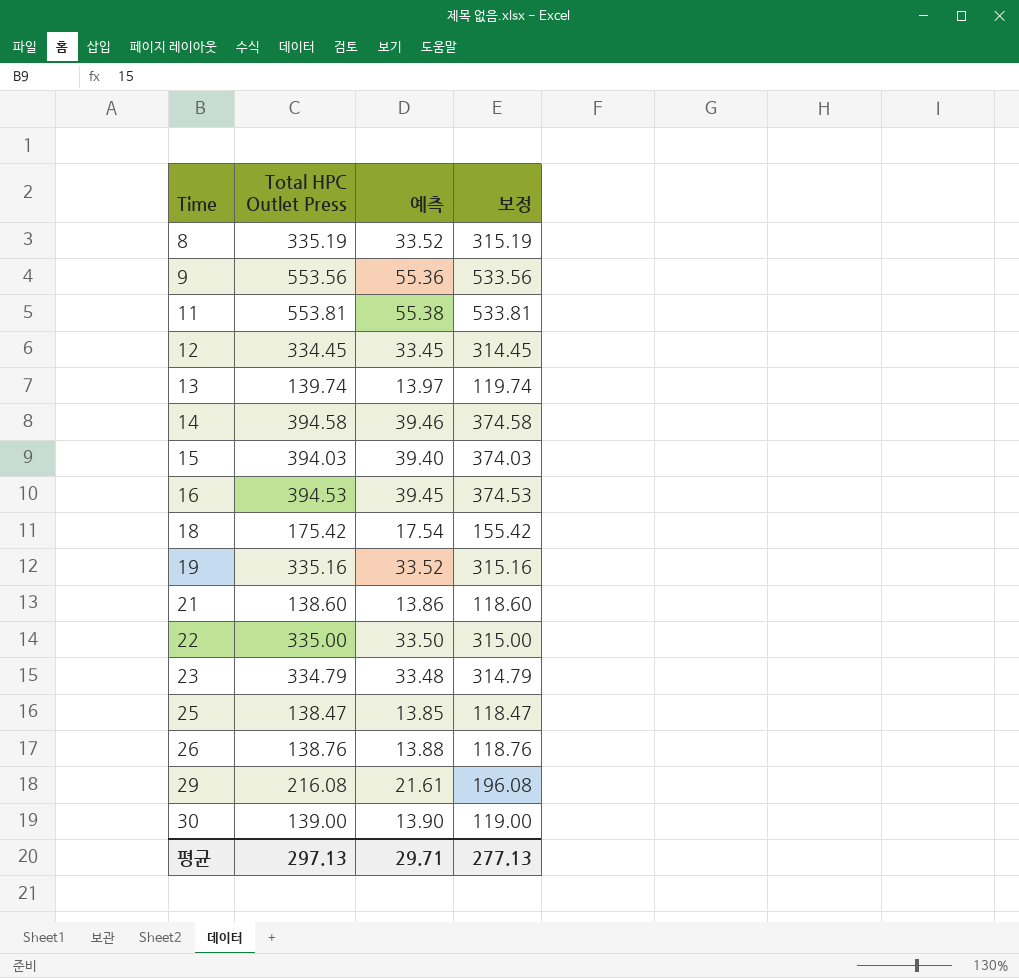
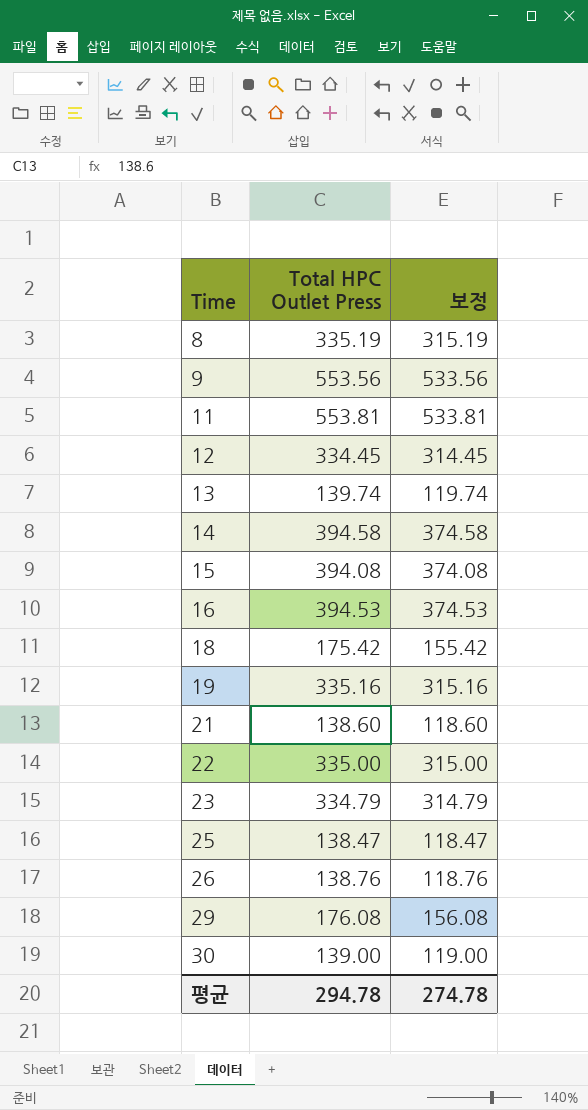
column 예측 | formula: [Total HPC Outlet Press] * 0.1 -> none
15 | Total HPC Outlet Press: 394.03 -> 394.08
15 | 보정: 374.03 -> 374.08
29 | Total HPC Outlet Press: 216.08 -> 176.08
29 | 보정: 196.08 -> 156.08
평균 | Total HPC Outlet Press: 297.13 -> 294.78
평균 | 보정: 277.13 -> 274.78

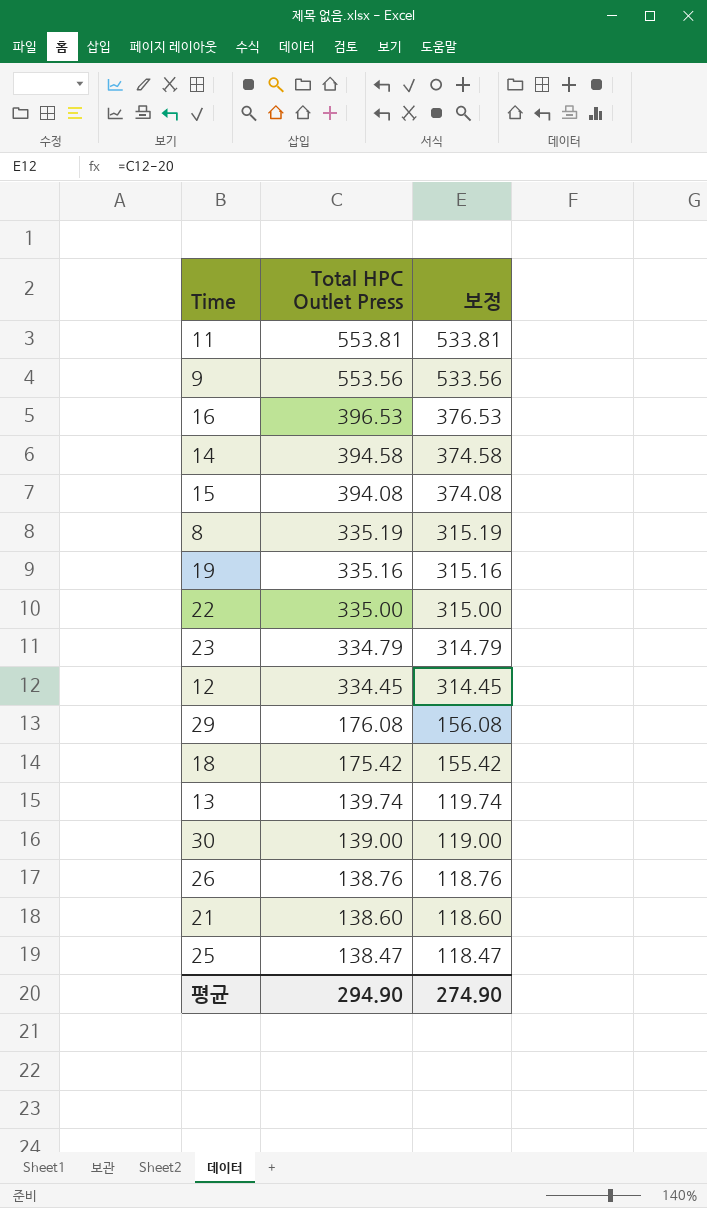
row order: Time ascending -> Total HPC Outlet Press descending
16 | Total HPC Outlet Press: 394.53 -> 396.53
16 | 보정: 374.53 -> 376.53
평균 | Total HPC Outlet Press: 294.78 -> 294.90
평균 | 보정: 274.78 -> 274.90

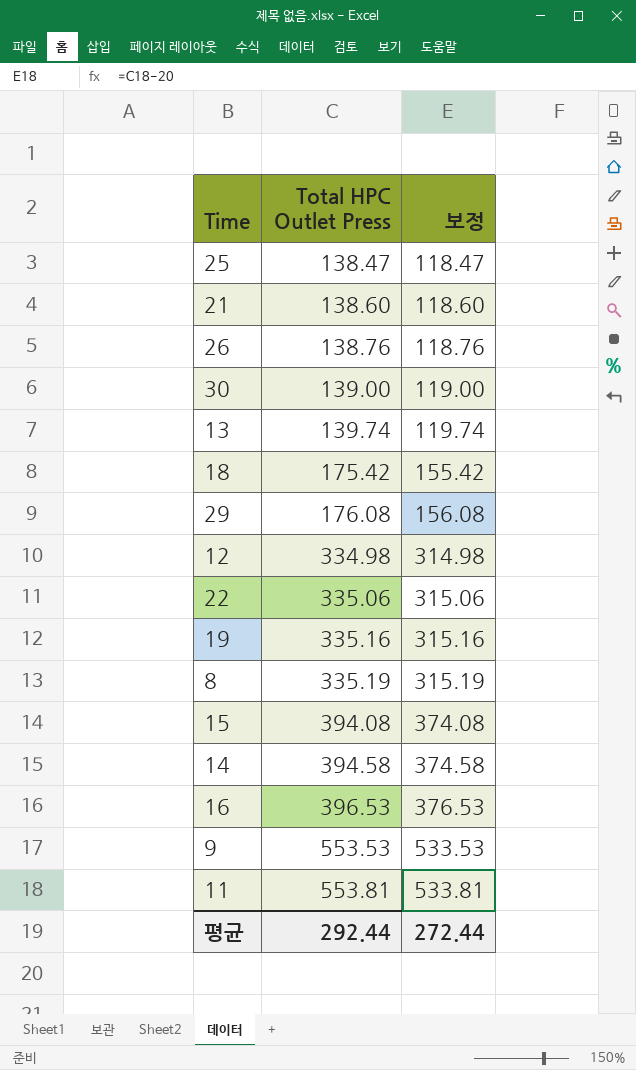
row order: Total HPC Outlet Press descending -> Total HPC Outlet Press ascending
row 23: 334.79 | 314.79 -> none
12 | Total HPC Outlet Press: 334.45 -> 334.98
12 | 보정: 314.45 -> 314.98
22 | Total HPC Outlet Press: 335.00 -> 335.06
22 | 보정: 315.00 -> 315.06
9 | Total HPC Outlet Press: 553.56 -> 553.53
9 | 보정: 533.56 -> 533.53
평균 | Total HPC Outlet Press: 294.90 -> 292.44
평균 | 보정: 274.90 -> 272.44

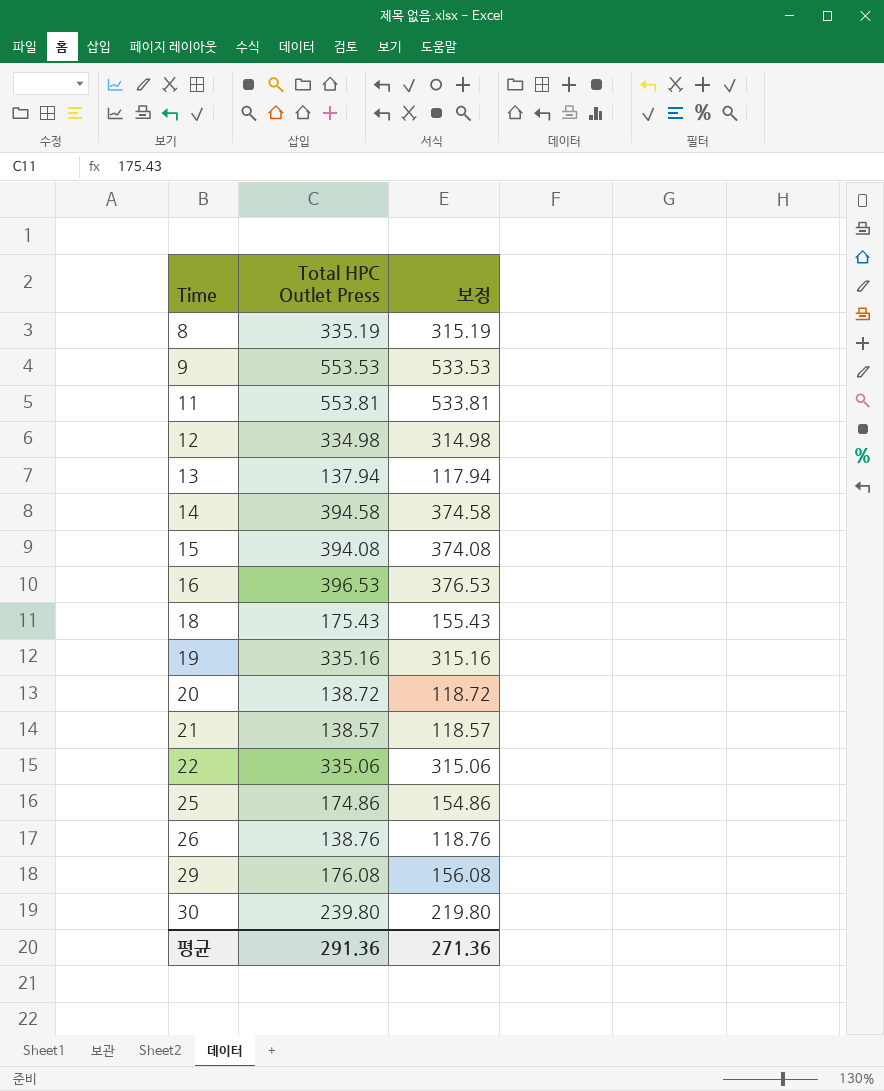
row order: Total HPC Outlet Press ascending -> Time ascending
13 | Total HPC Outlet Press: 139.74 -> 137.94
13 | 보정: 119.74 -> 117.94
18 | Total HPC Outlet Press: 175.42 -> 175.43
18 | 보정: 155.42 -> 155.43
row 20: none -> 138.72 | 118.72
21 | Total HPC Outlet Press: 138.60 -> 138.57
21 | 보정: 118.60 -> 118.57
25 | Total HPC Outlet Press: 138.47 -> 174.86
25 | 보정: 118.47 -> 154.86
30 | Total HPC Outlet Press: 139.00 -> 239.80
30 | 보정: 119.00 -> 219.80
평균 | Total HPC Outlet Press: 292.44 -> 291.36
평균 | 보정: 272.44 -> 271.36

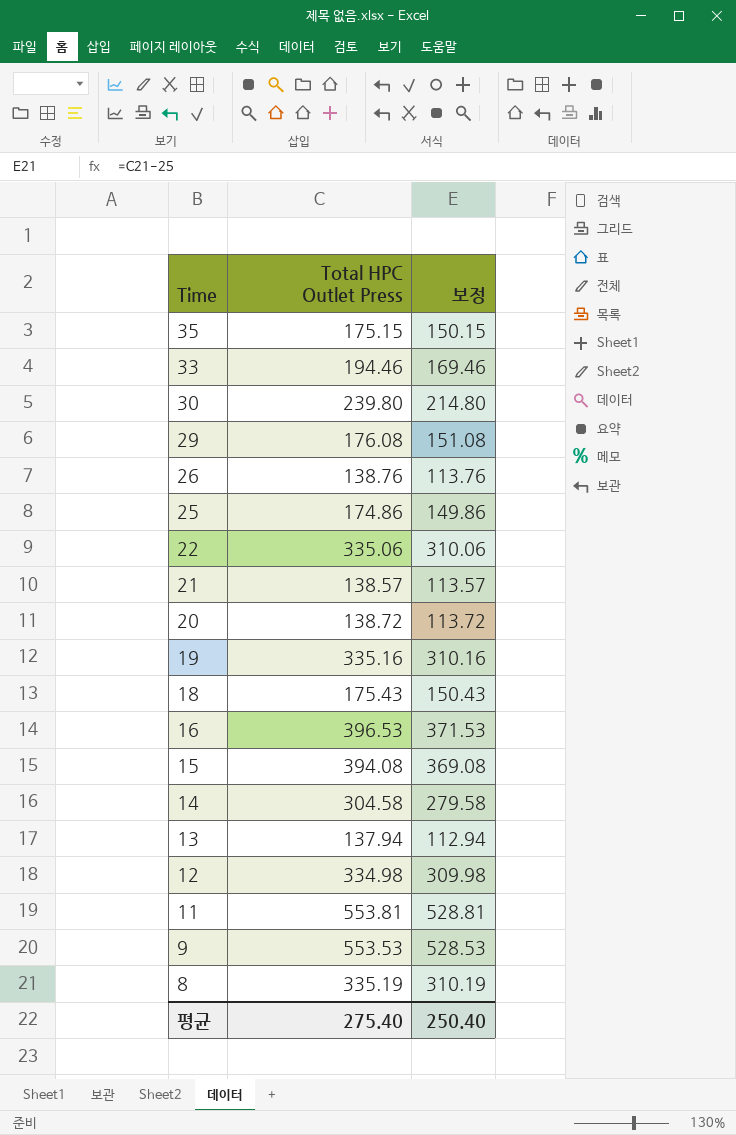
row order: Time ascending -> Time descending
column 보정 | formula: [Total HPC Outlet Press] - 20 -> [Total HPC Outlet Press] - 25
row 35: none -> 175.15 | 150.15
row 33: none -> 194.46 | 169.46
14 | Total HPC Outlet Press: 394.58 -> 304.58
평균 | Total HPC Outlet Press: 291.36 -> 275.40
평균 | 보정: 271.36 -> 250.40

